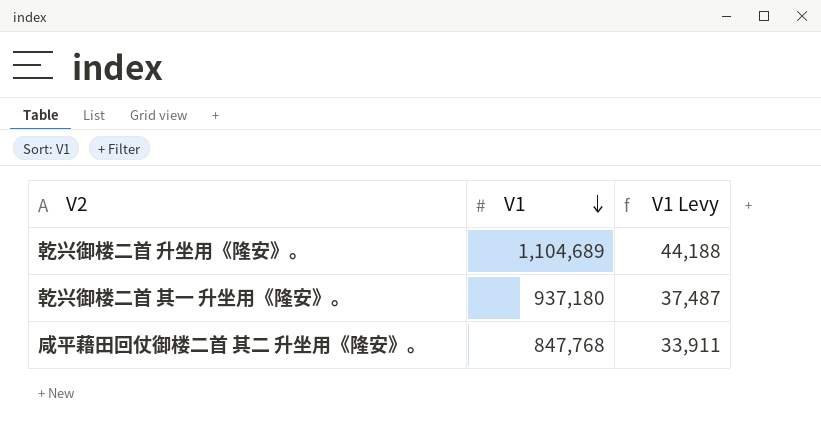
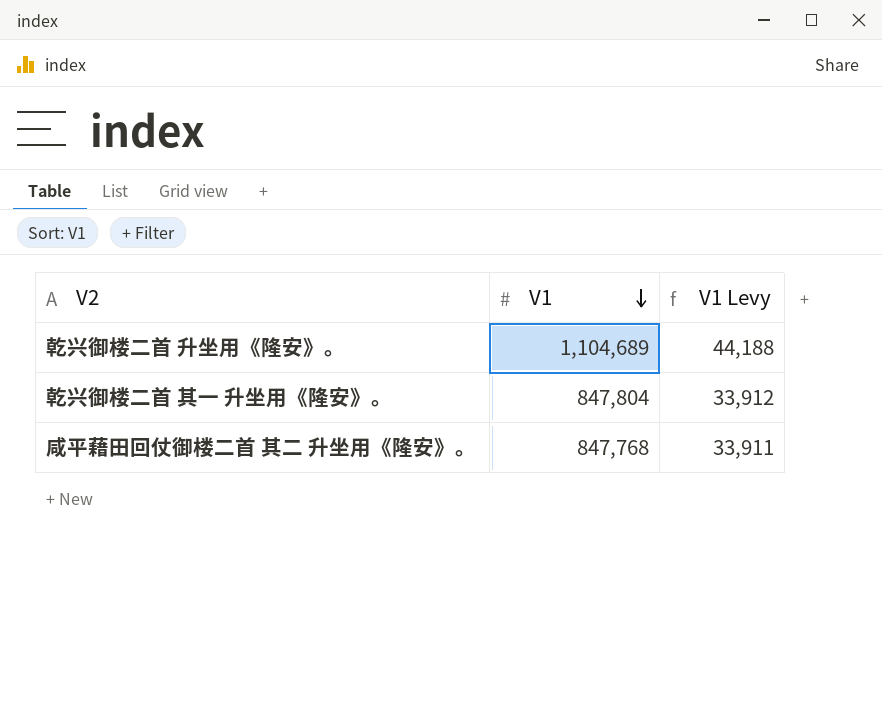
乾兴御楼二首 其一 升坐用《隆安》。 | V1: 937,180 -> 847,804
乾兴御楼二首 其一 升坐用《隆安》。 | V1 Levy: 37,487 -> 33,912

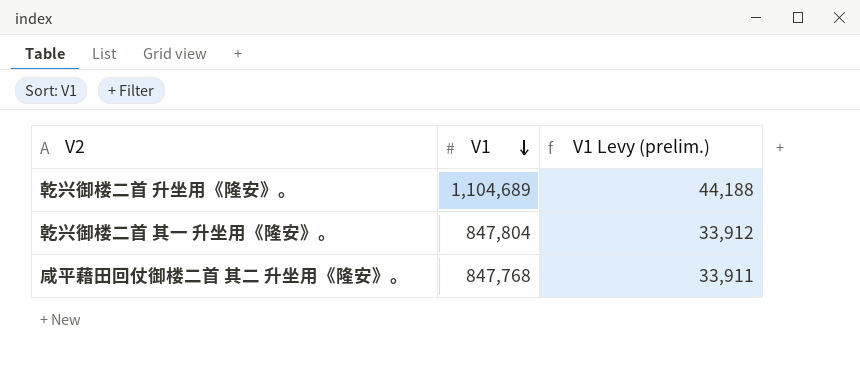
column name: V1 Levy -> V1 Levy (prelim.)

